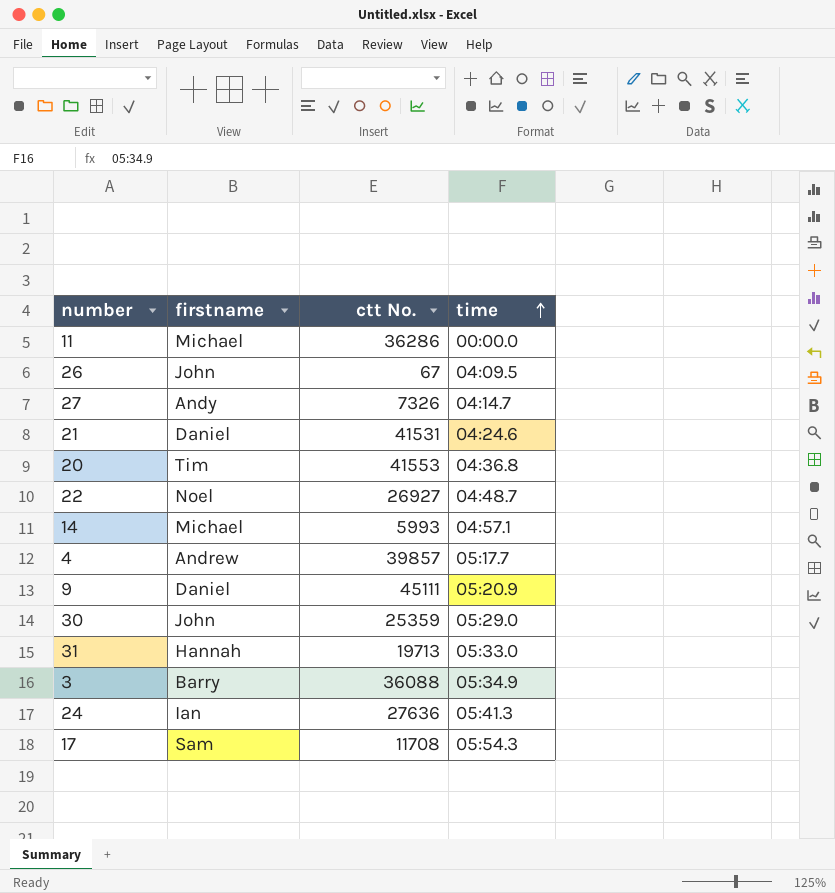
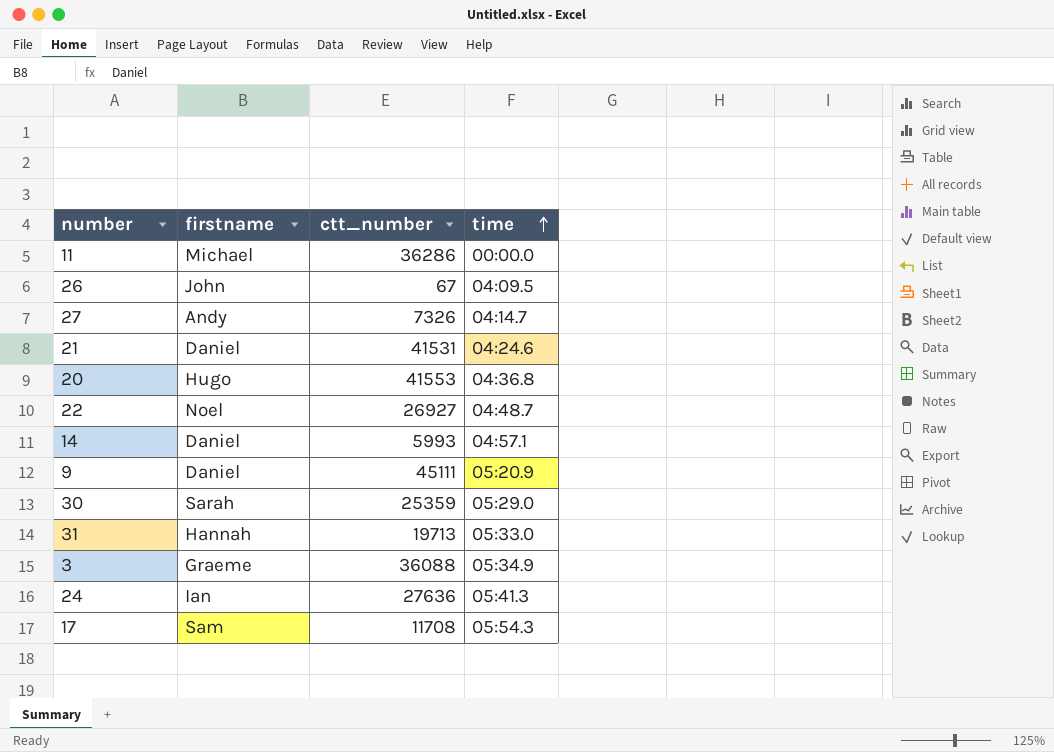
column name: ctt No. -> ctt_number
row 4: Andrew | 39857 | 05:17.7 -> none
20 | firstname: Tim -> Hugo
14 | firstname: Michael -> Daniel
30 | firstname: John -> Sarah
3 | firstname: Barry -> Graeme

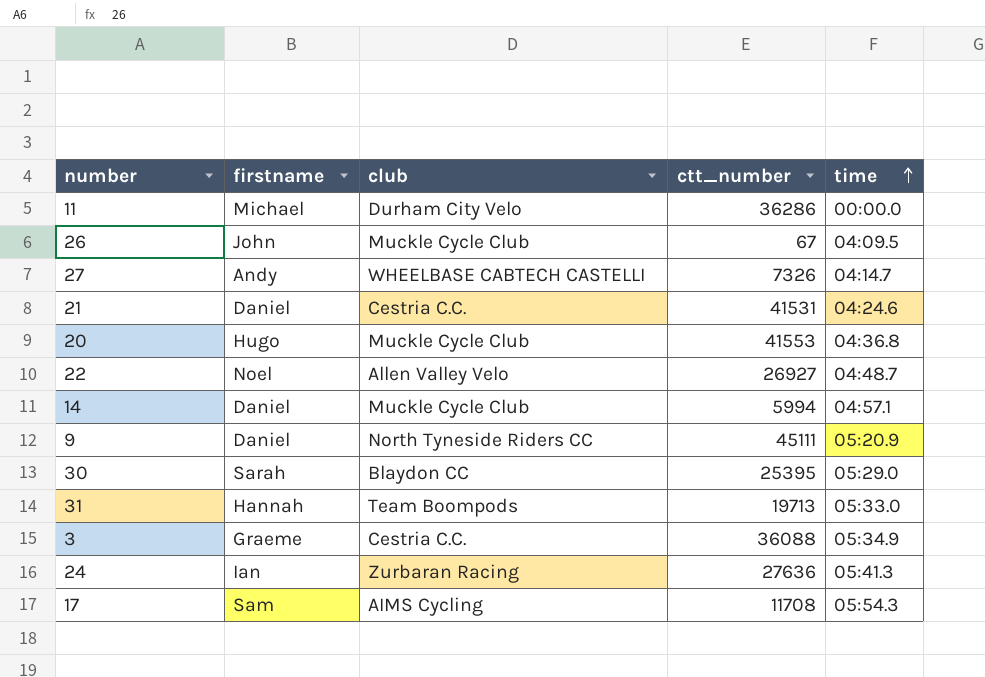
column club | position: none -> 3
14 | ctt_number: 5993 -> 5994
30 | ctt_number: 25359 -> 25395

